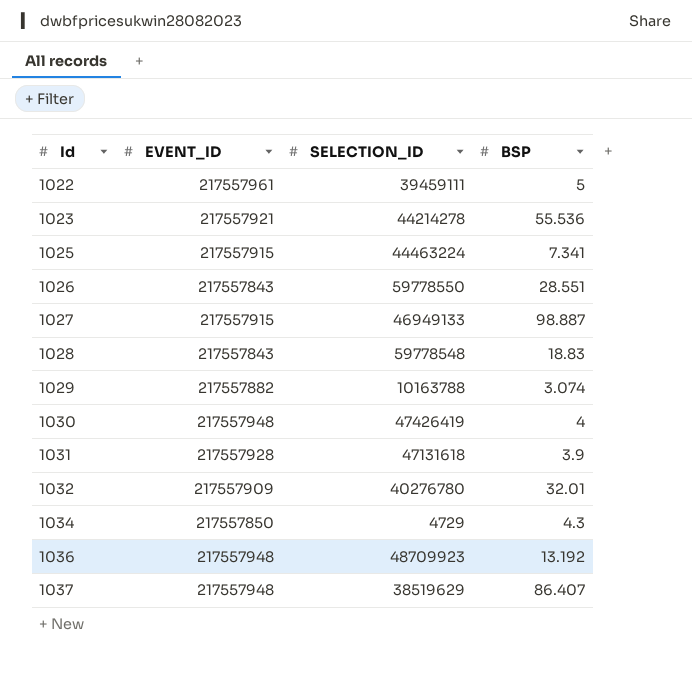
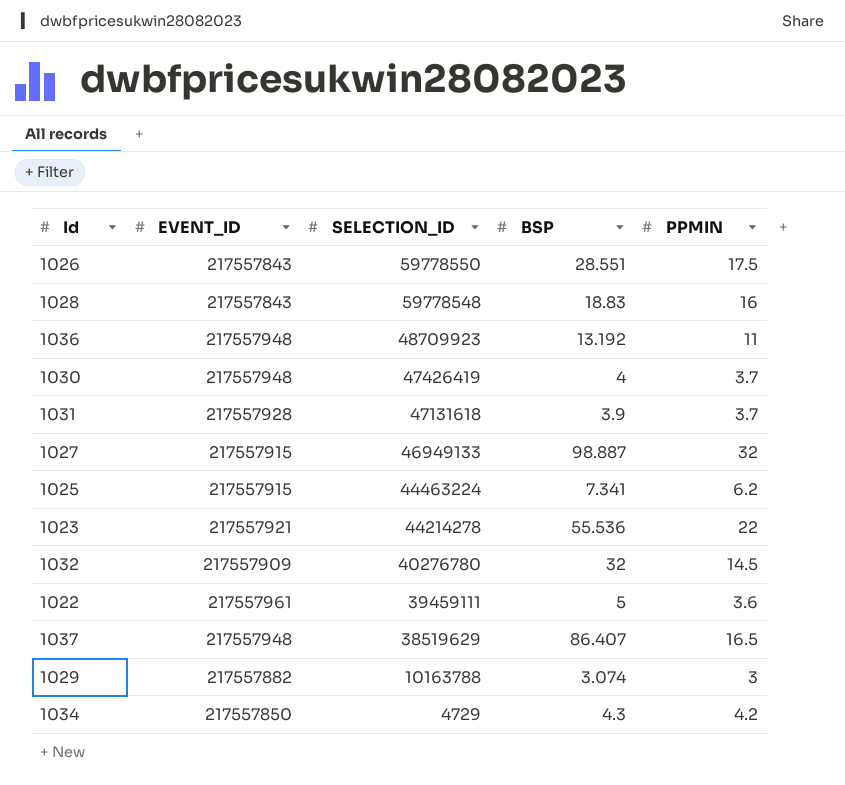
row order: Id ascending -> SELECTION_ID descending
column PPMIN | position: none -> 5
1032 | BSP: 32.01 -> 32

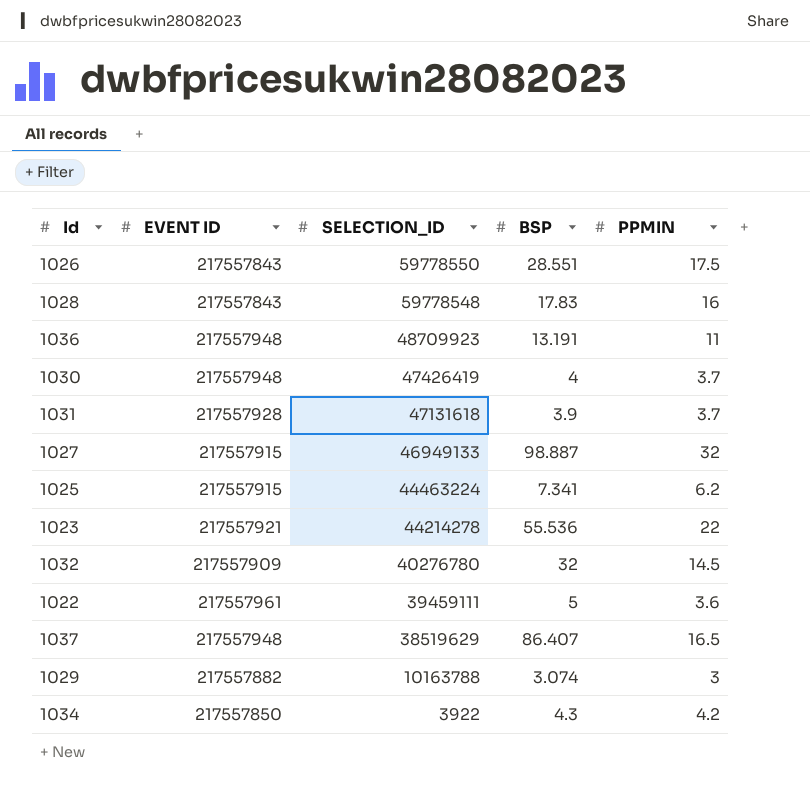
column name: EVENT_ID -> EVENT ID
1028 | BSP: 18.83 -> 17.83
1036 | BSP: 13.192 -> 13.191
1034 | SELECTION_ID: 4729 -> 3922

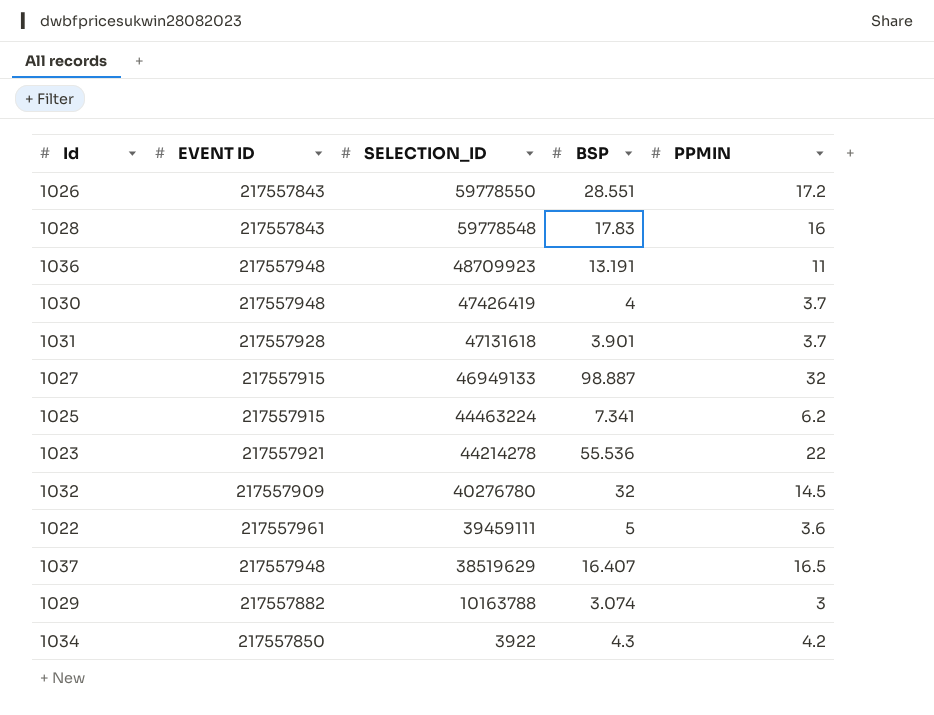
1026 | PPMIN: 17.5 -> 17.2
1031 | BSP: 3.9 -> 3.901
1037 | BSP: 86.407 -> 16.407

